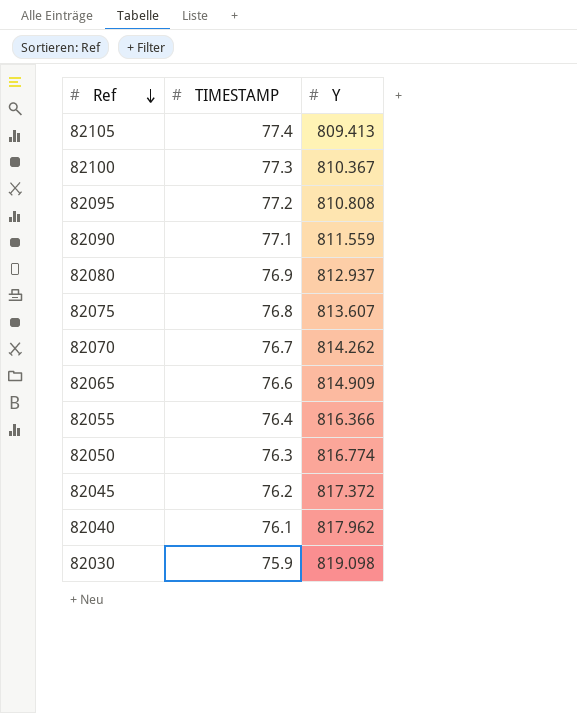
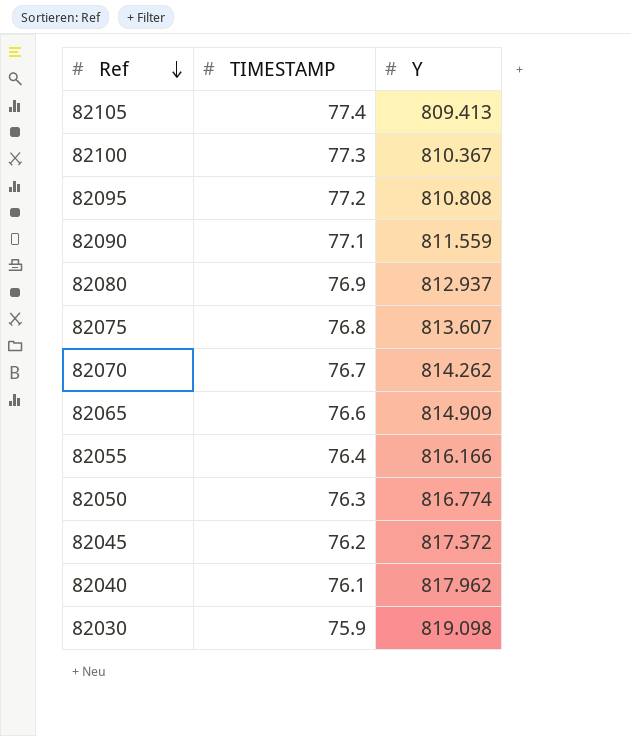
82055 | Y: 816.366 -> 816.166

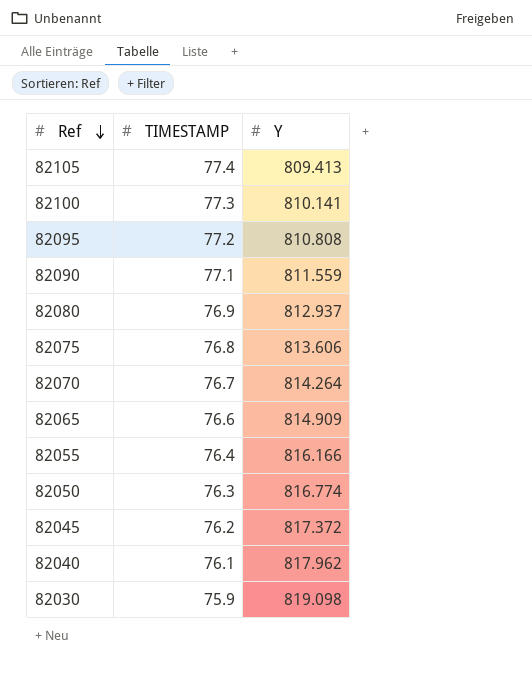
82100 | Y: 810.367 -> 810.141
82075 | Y: 813.607 -> 813.606
82070 | Y: 814.262 -> 814.264

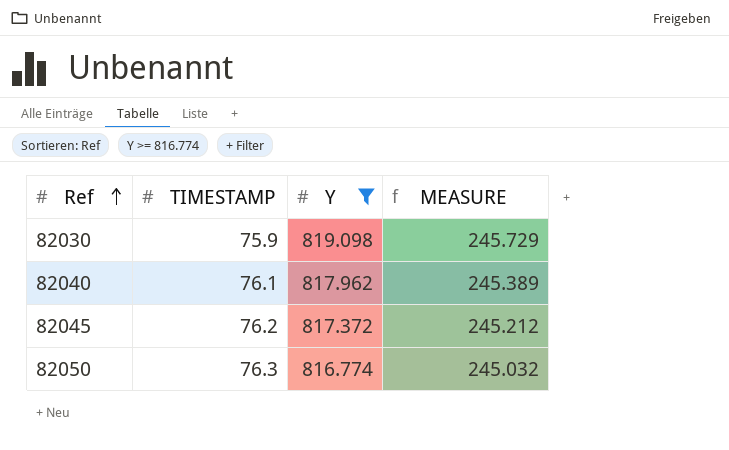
filter: none -> Y >= 816.774
row order: Ref descending -> Ref ascending
column MEASURE | formula: none -> [Y] * 0.3

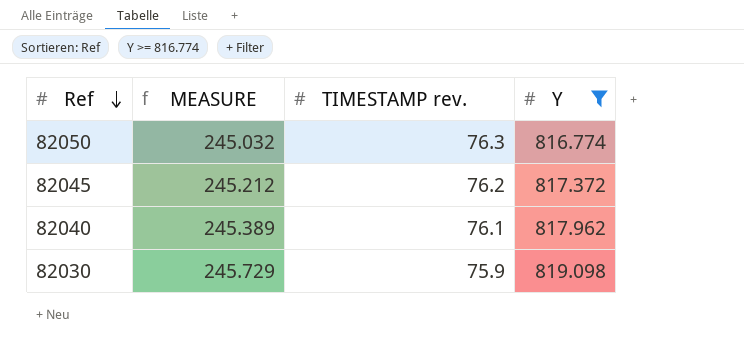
row order: Ref ascending -> Ref descending
column MEASURE | position: 4 -> 2
column name: TIMESTAMP -> TIMESTAMP rev.

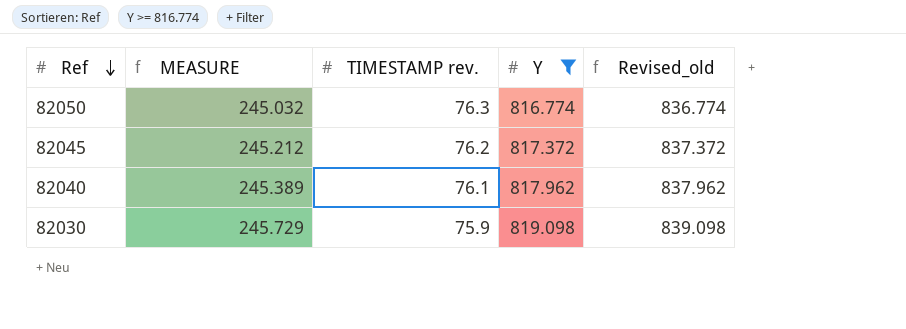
column Revised_old | formula: none -> [Y] + 20

